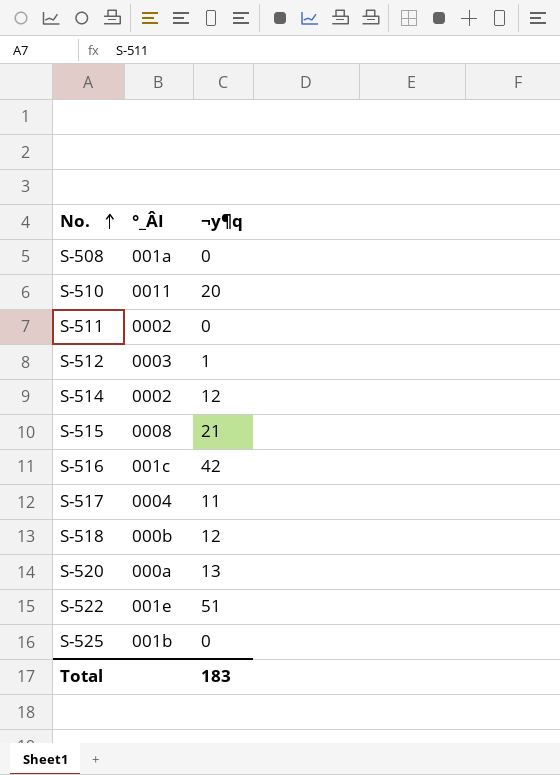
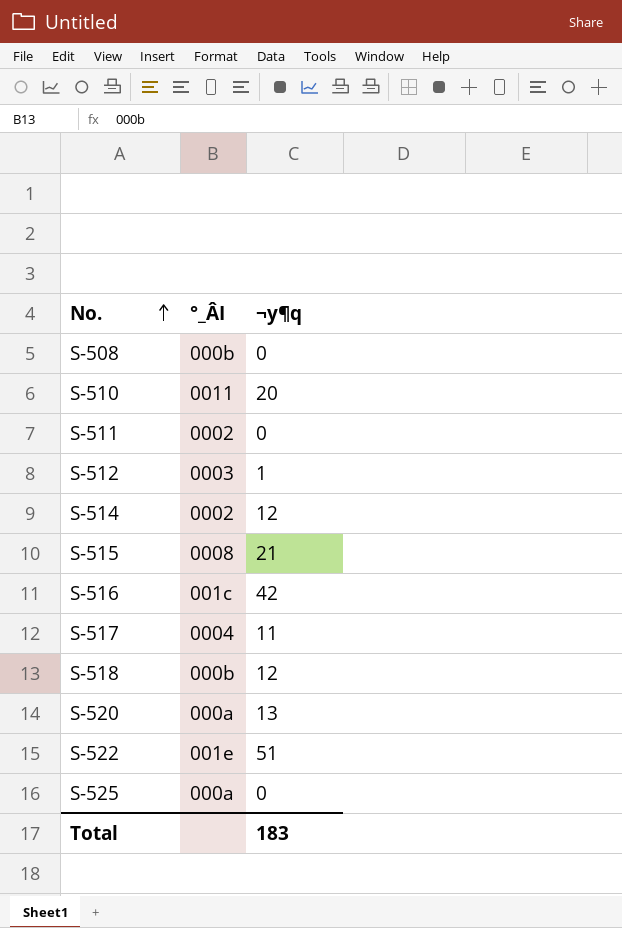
S-508 | °_ÂI: 001a -> 000b
S-525 | °_ÂI: 001b -> 000a

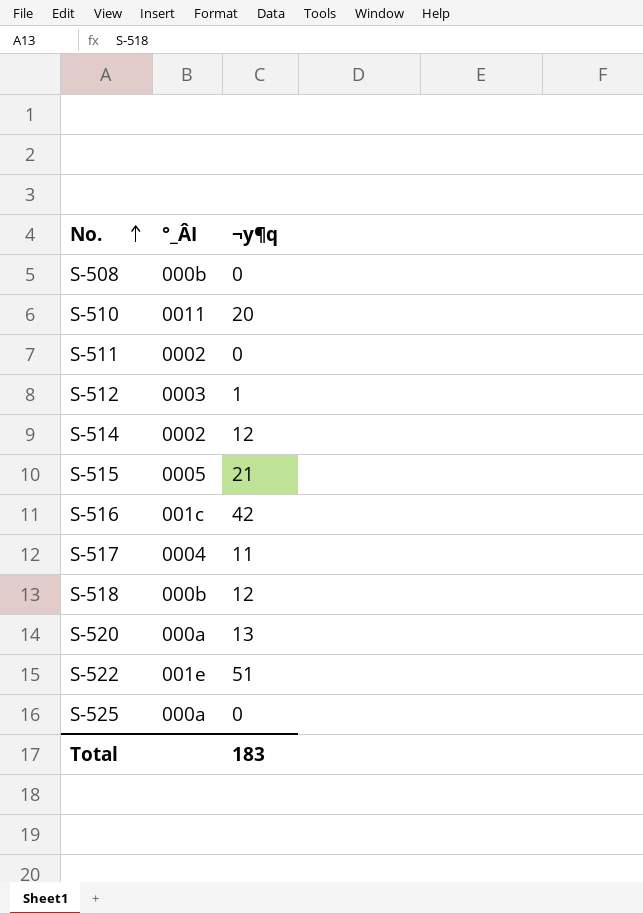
S-515 | °_ÂI: 0008 -> 0005

